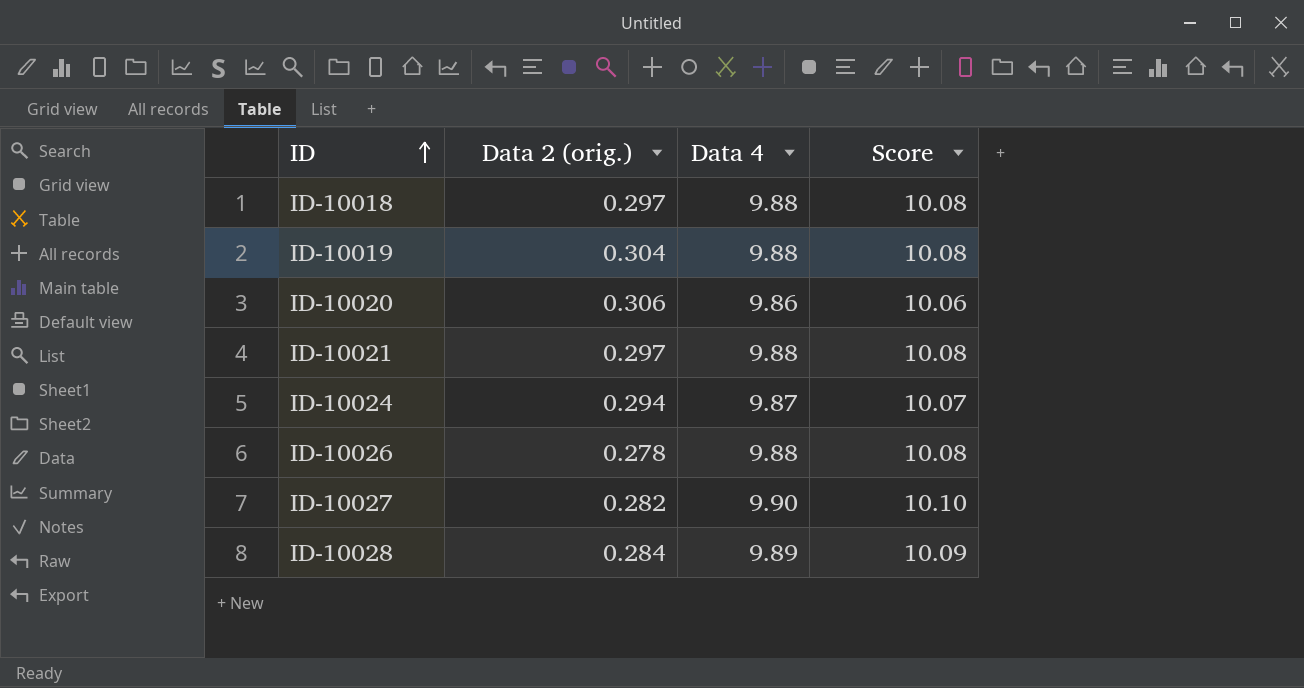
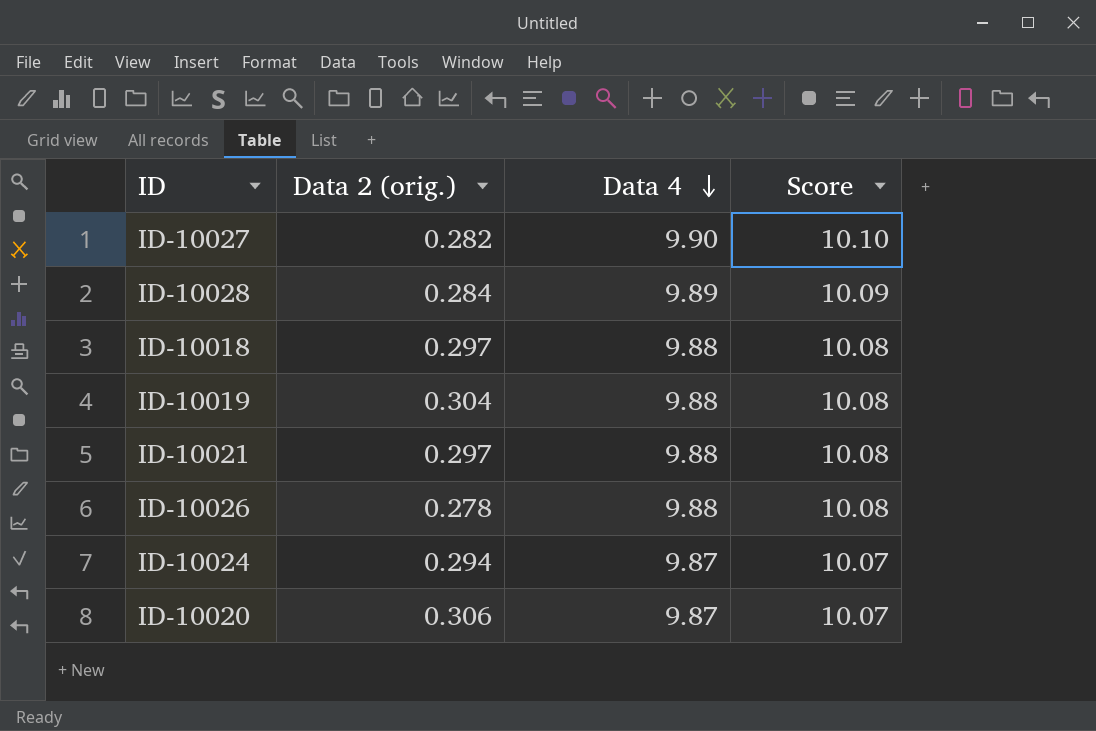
row order: ID ascending -> Data 4 descending
ID-10020 | Data 4: 9.86 -> 9.87
ID-10020 | Score: 10.06 -> 10.07

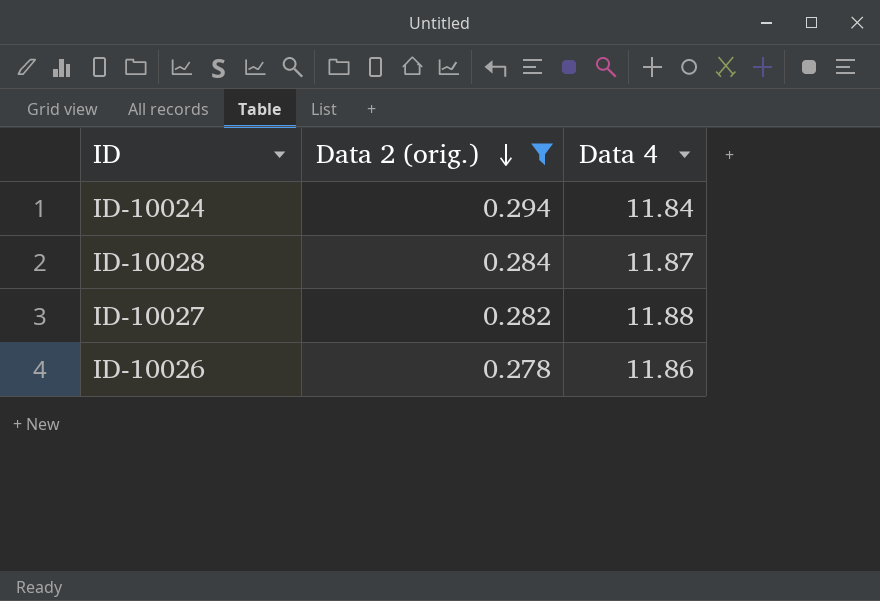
filter: none -> Data 2 (orig.) <= 0.294
row order: Data 4 descending -> Data 2 (orig.) descending
column Score | formula: [Data 4] * 1.02 -> none
ID-10024 | Data 4: 9.87 -> 11.84
ID-10028 | Data 4: 9.89 -> 11.87
ID-10027 | Data 4: 9.90 -> 11.88
ID-10026 | Data 4: 9.88 -> 11.86

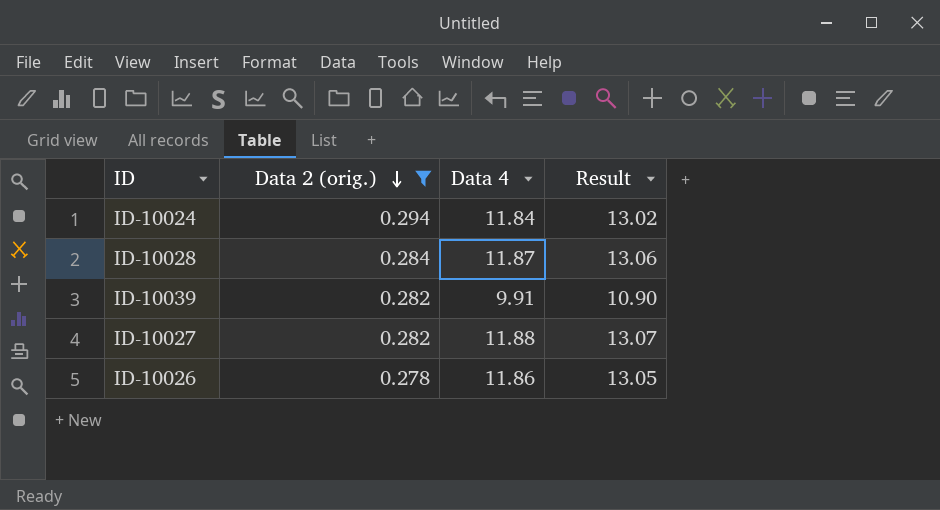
column Result | formula: none -> [Data 4] * 1.1
row ID-10039: none -> 0.282 | 9.91 | 10.90

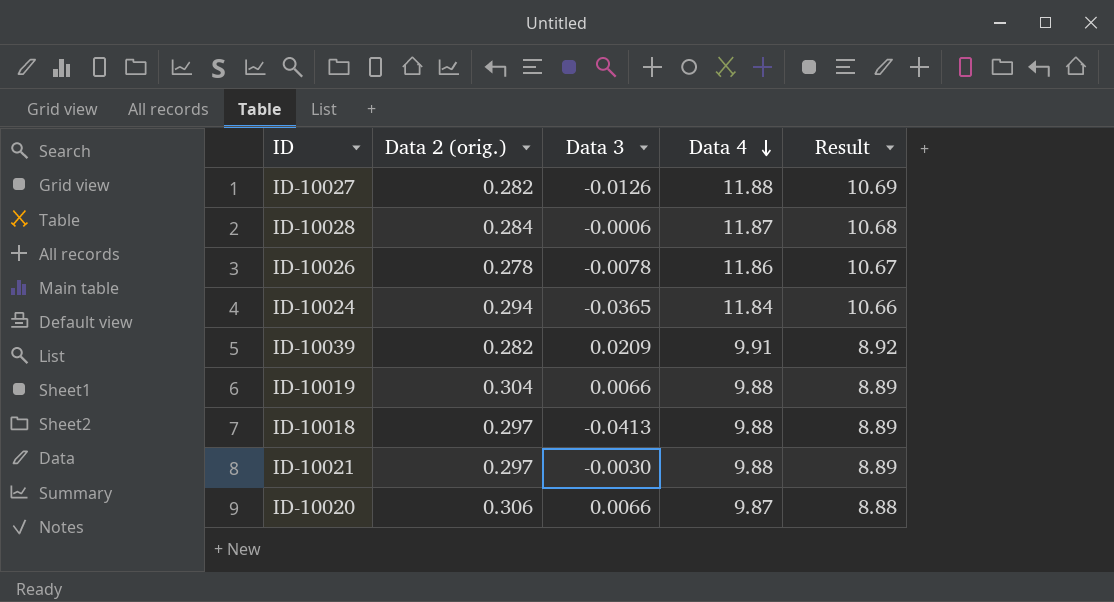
filter: Data 2 (orig.) <= 0.294 -> none
row order: Data 2 (orig.) descending -> Data 4 descending
column Data 3 | position: none -> 3
column Result | formula: [Data 4] * 1.1 -> [Data 4] * 0.9

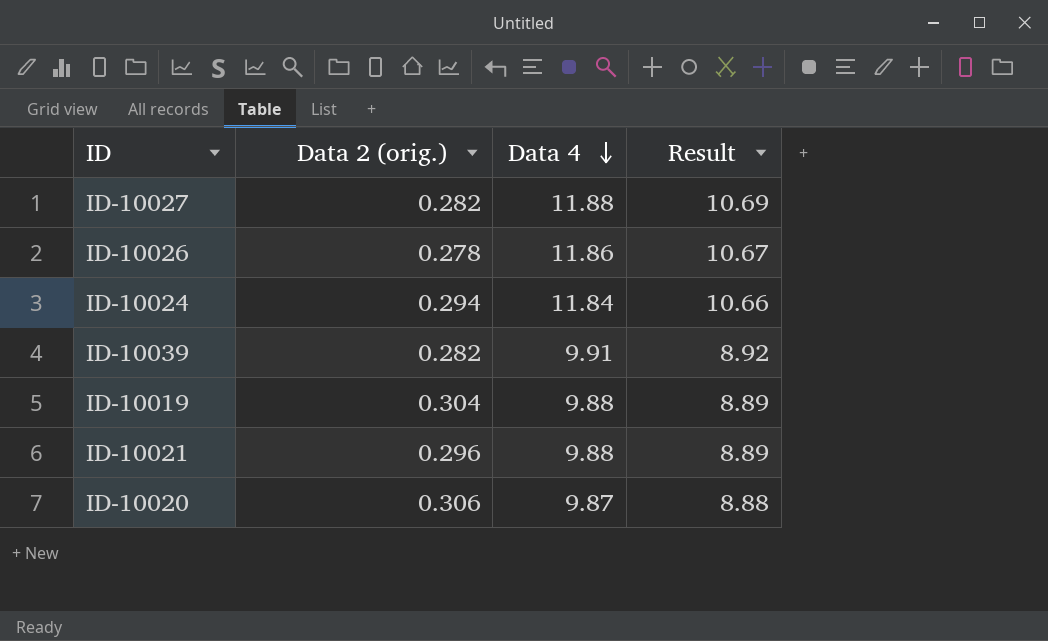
column Data 3 | position: 3 -> none
row ID-10028: 0.284 | -0.0006 | 11.87 | 10.68 -> none
row ID-10018: 0.297 | -0.0413 | 9.88 | 8.89 -> none
ID-10021 | Data 2 (orig.): 0.297 -> 0.296

